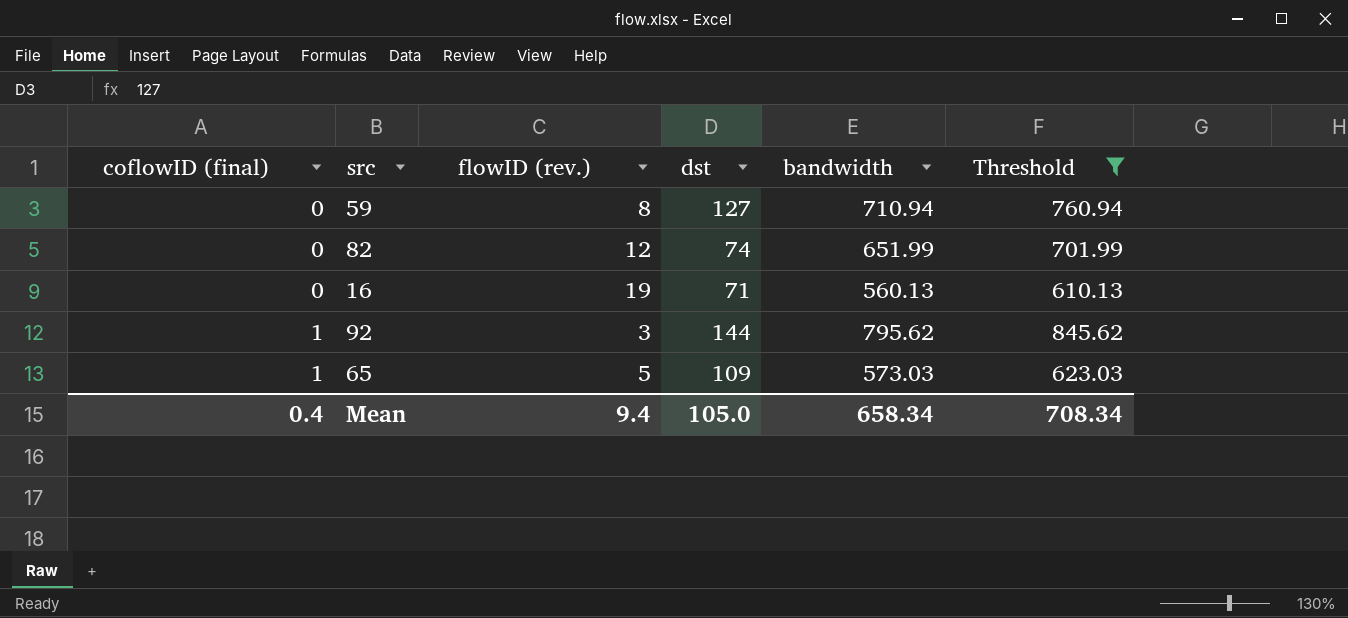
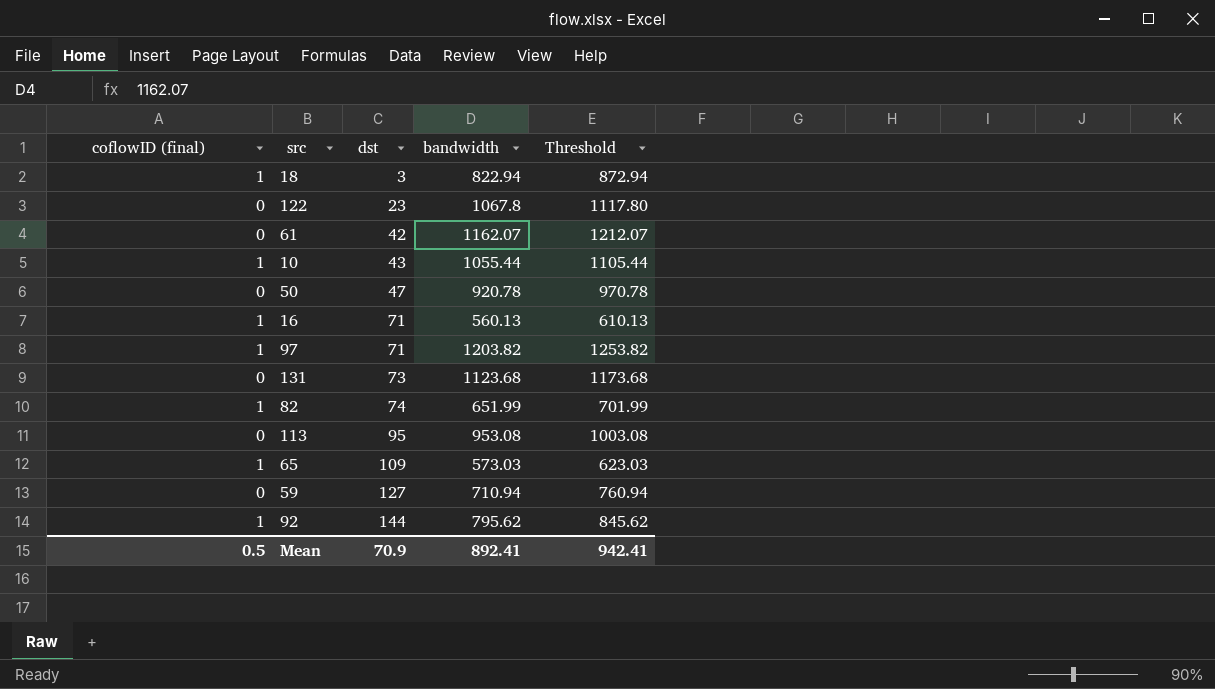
filter: Threshold <= 845.62 -> none
row order: coflowID (final) ascending -> dst ascending
column flowID (rev.) | position: 3 -> none
16 | coflowID (final): 0 -> 1
82 | coflowID (final): 0 -> 1
Mean | coflowID (final): 0.4 -> 0.5
Mean | dst: 105.0 -> 70.9
Mean | bandwidth: 658.34 -> 892.41
Mean | Threshold: 708.34 -> 942.41

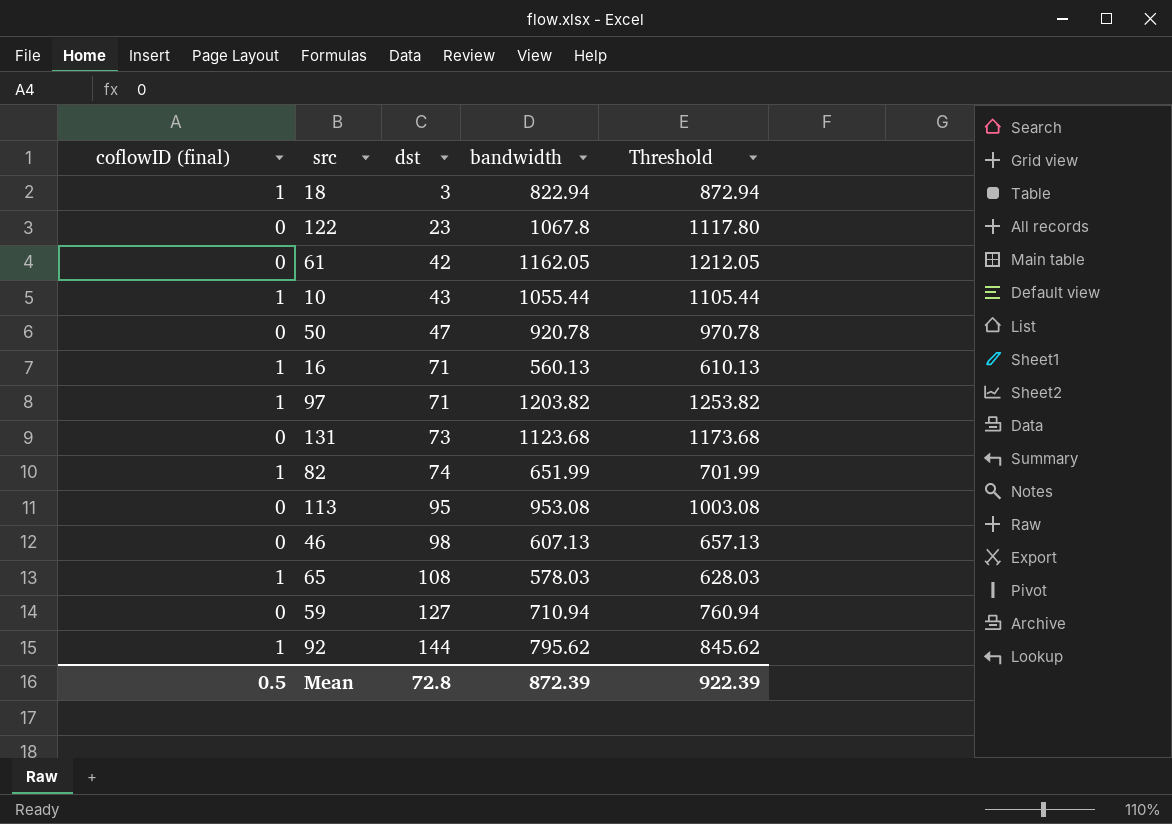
61 | bandwidth: 1162.07 -> 1162.05
61 | Threshold: 1212.07 -> 1212.05
row 46: none -> 0 | 98 | 607.13 | 657.13
65 | dst: 109 -> 108
65 | bandwidth: 573.03 -> 578.03
65 | Threshold: 623.03 -> 628.03
Mean | dst: 70.9 -> 72.8
Mean | bandwidth: 892.41 -> 872.39
Mean | Threshold: 942.41 -> 922.39

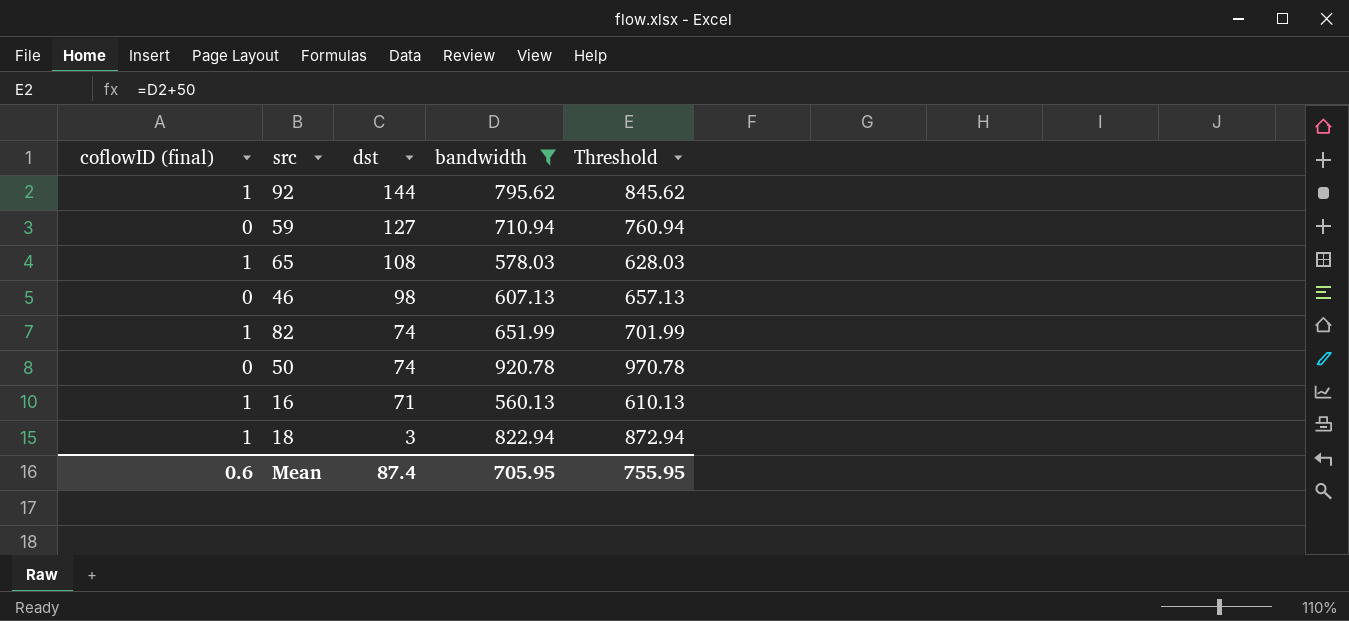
filter: none -> bandwidth <= 920.78
row order: dst ascending -> dst descending
50 | dst: 47 -> 74
Mean | coflowID (final): 0.5 -> 0.6
Mean | dst: 72.8 -> 87.4
Mean | bandwidth: 872.39 -> 705.95
Mean | Threshold: 922.39 -> 755.95

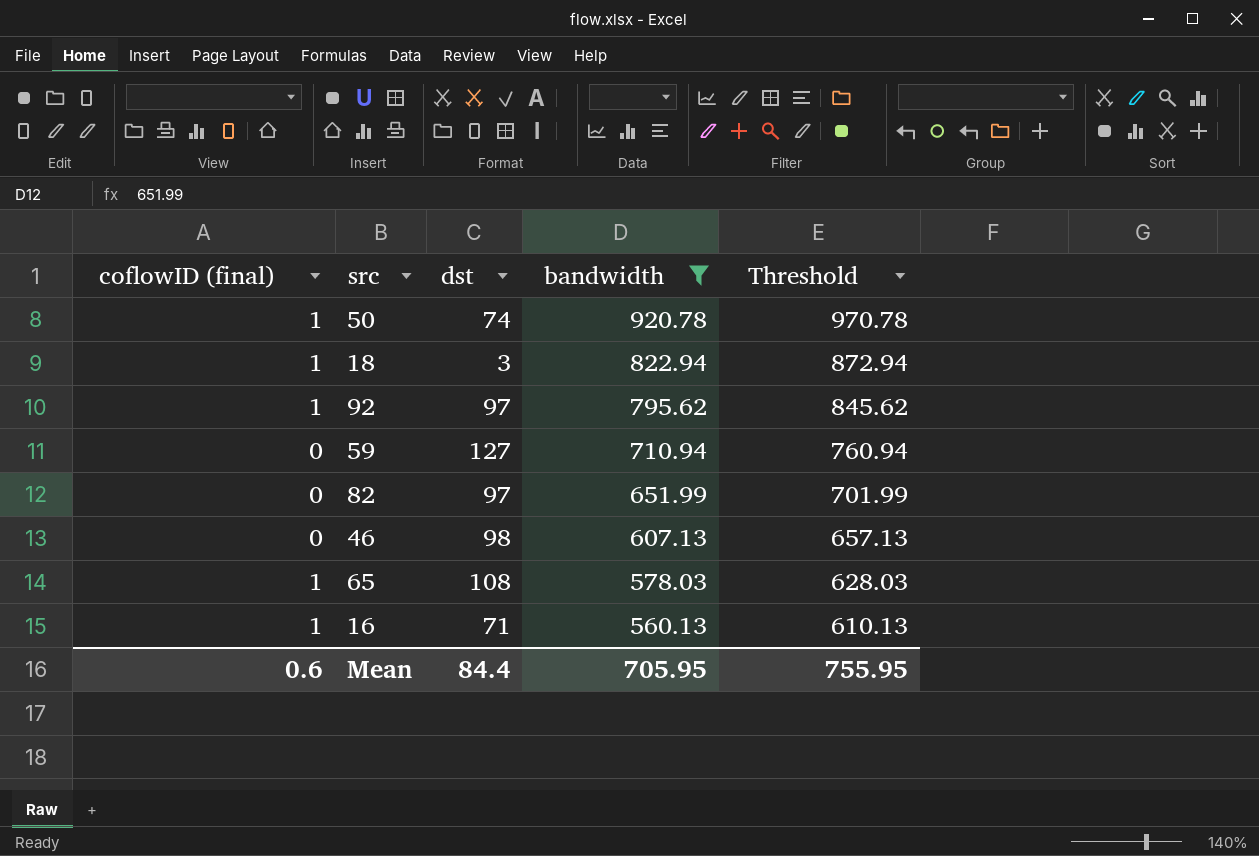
row order: dst descending -> bandwidth descending
50 | coflowID (final): 0 -> 1
92 | dst: 144 -> 97
82 | coflowID (final): 1 -> 0
82 | dst: 74 -> 97
Mean | dst: 87.4 -> 84.4

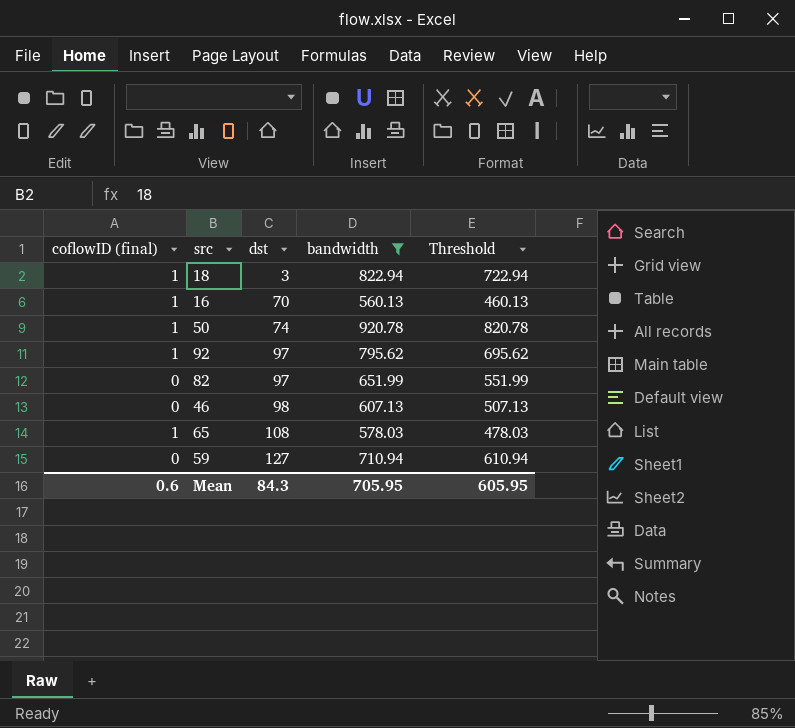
row order: bandwidth descending -> dst ascending
column Threshold | formula: [bandwidth] + 50 -> [bandwidth] - 100
16 | dst: 71 -> 70
Mean | dst: 84.4 -> 84.3
Mean | Threshold: 755.95 -> 605.95

